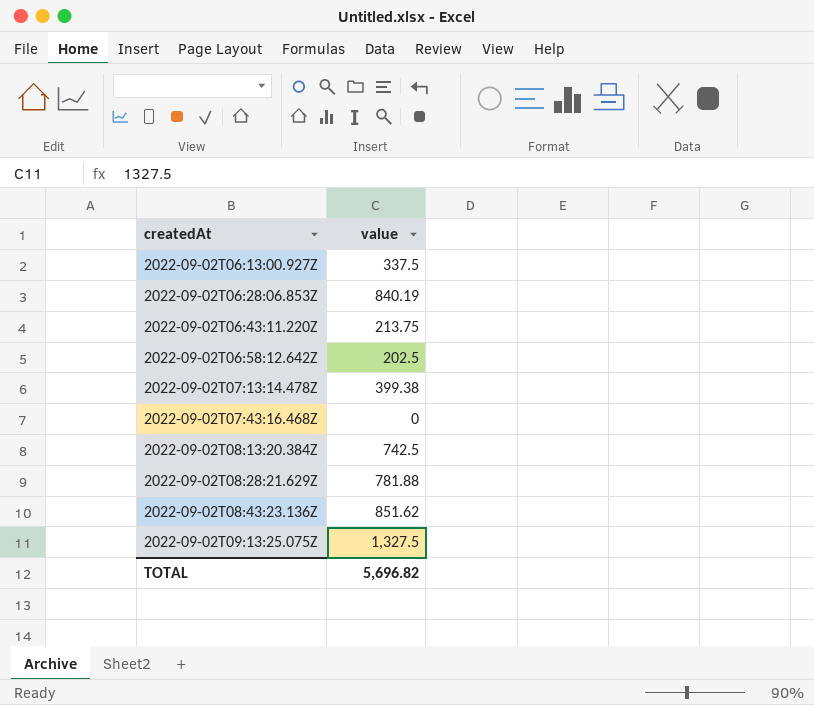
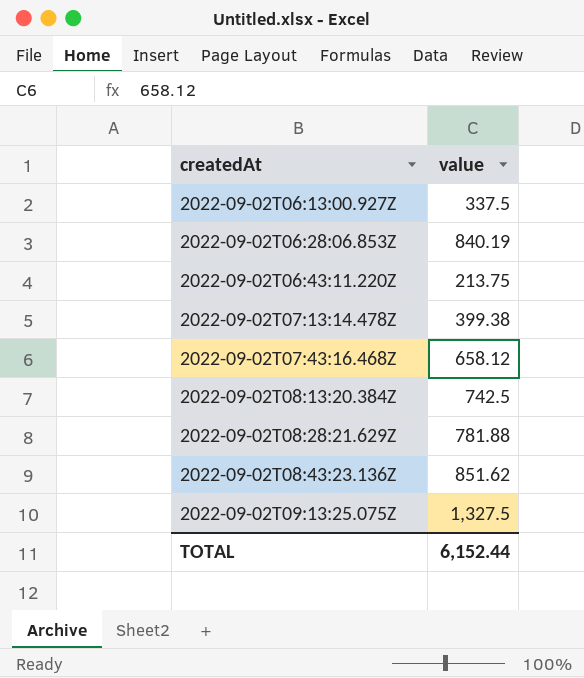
row 2022-09-02T06:58:12.642Z: 202.5 -> none
2022-09-02T07:43:16.468Z | value: 0 -> 658.12
TOTAL | value: 5,696.82 -> 6,152.44

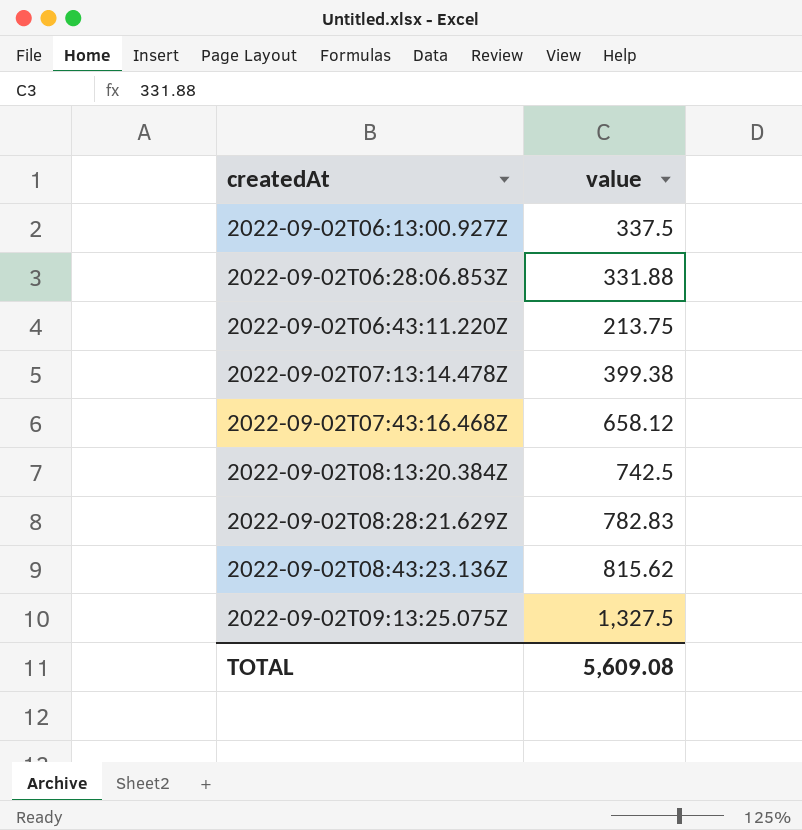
2022-09-02T06:28:06.853Z | value: 840.19 -> 331.88
2022-09-02T08:28:21.629Z | value: 781.88 -> 782.83
2022-09-02T08:43:23.136Z | value: 851.62 -> 815.62
TOTAL | value: 6,152.44 -> 5,609.08

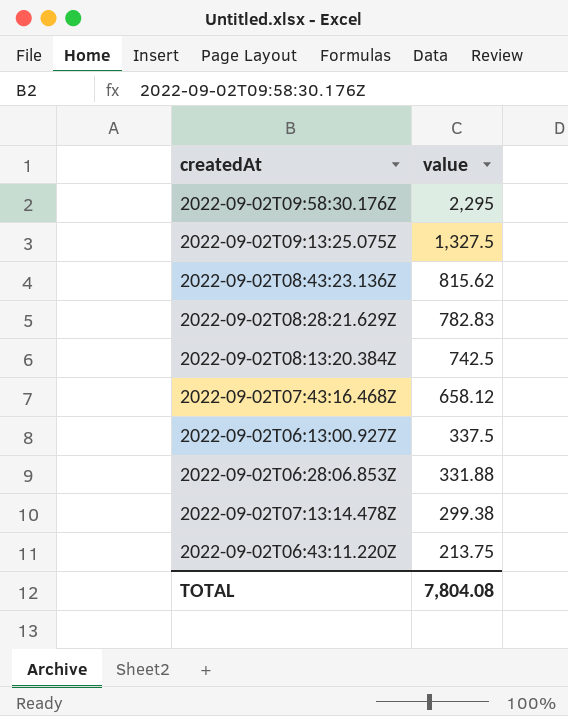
row order: createdAt ascending -> value descending
row 2022-09-02T09:58:30.176Z: none -> 2,295
2022-09-02T07:13:14.478Z | value: 399.38 -> 299.38
TOTAL | value: 5,609.08 -> 7,804.08

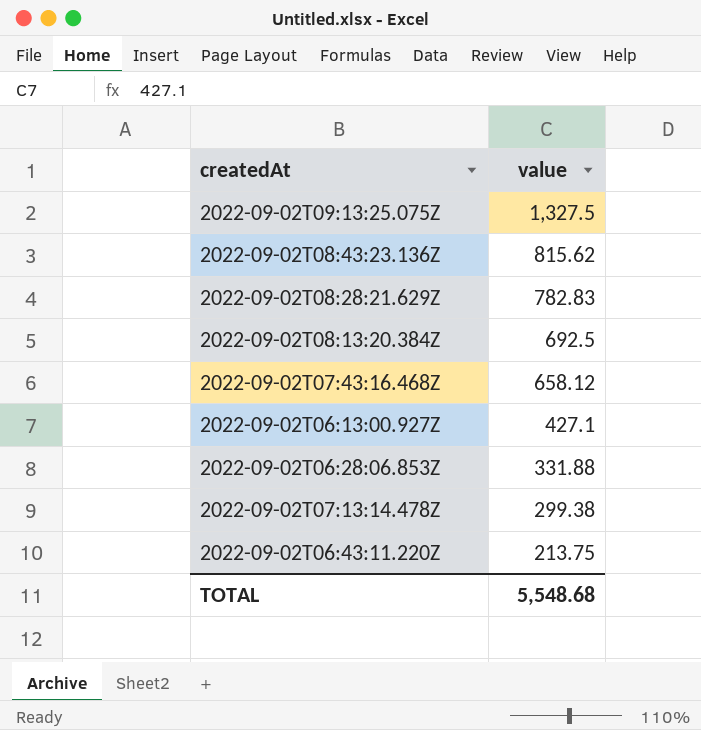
row 2022-09-02T09:58:30.176Z: 2,295 -> none
2022-09-02T08:13:20.384Z | value: 742.5 -> 692.5
2022-09-02T06:13:00.927Z | value: 337.5 -> 427.1
TOTAL | value: 7,804.08 -> 5,548.68

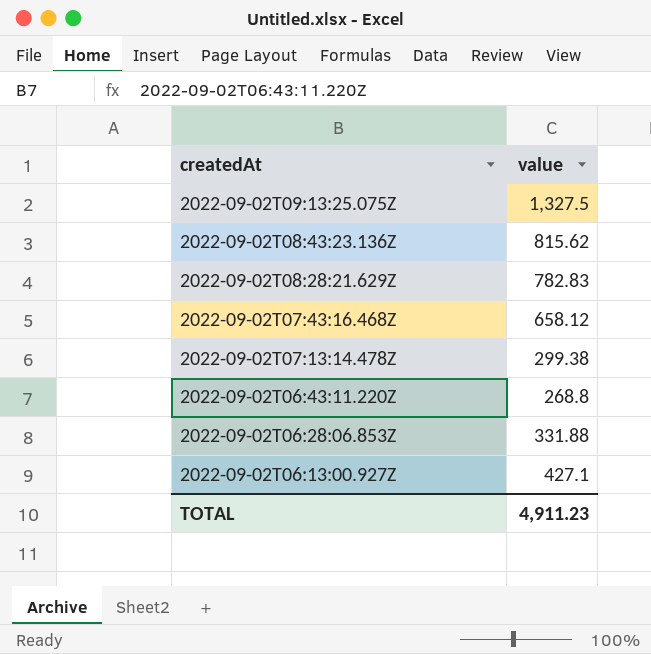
row order: value descending -> createdAt descending
row 2022-09-02T08:13:20.384Z: 692.5 -> none
2022-09-02T06:43:11.220Z | value: 213.75 -> 268.8
TOTAL | value: 5,548.68 -> 4,911.23

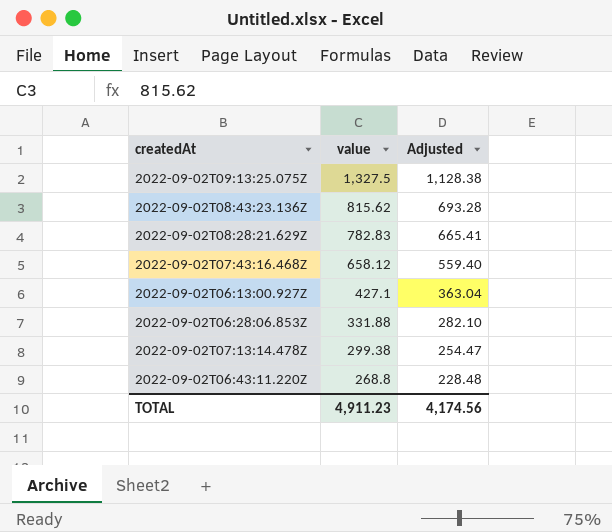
row order: createdAt descending -> value descending
column Adjusted | formula: none -> [value] * 0.85

